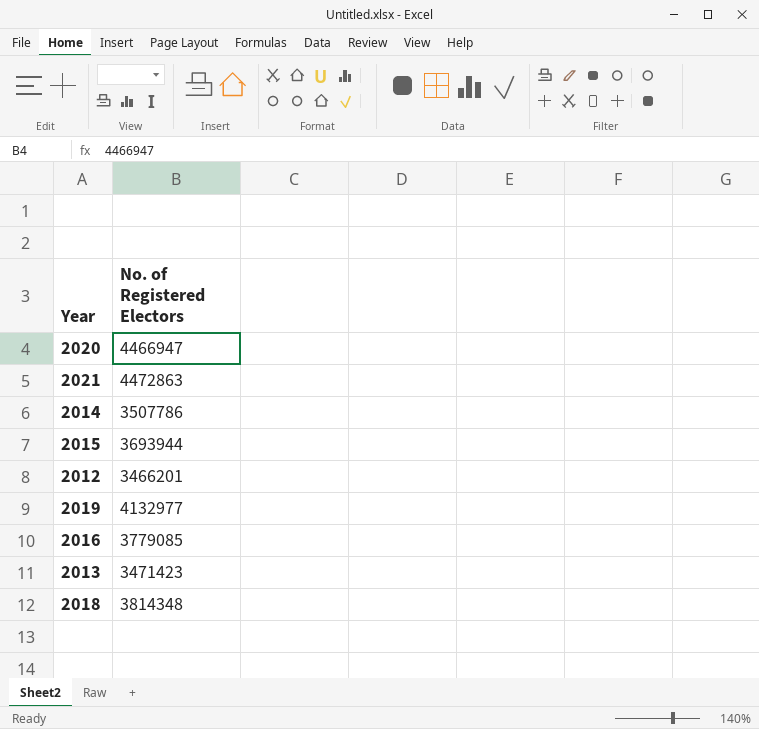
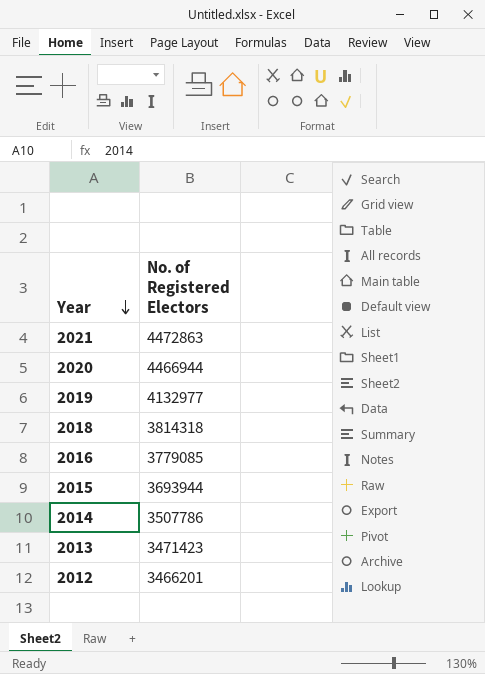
row order: none -> Year descending
2020 | No. of Registered Electors: 4466947 -> 4466944
2018 | No. of Registered Electors: 3814348 -> 3814318

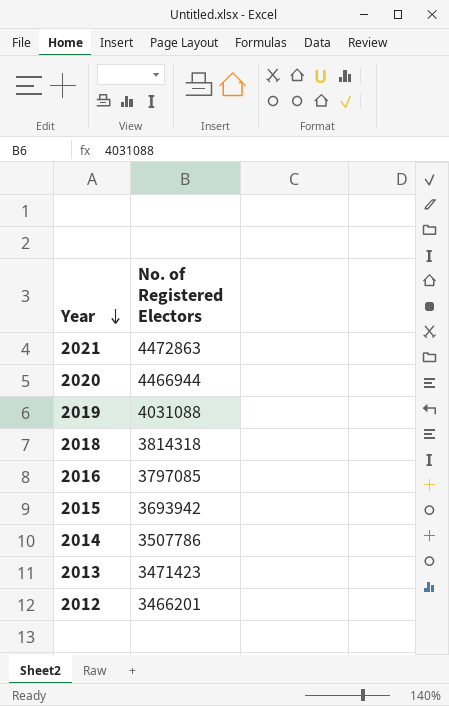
2019 | No. of Registered Electors: 4132977 -> 4031088
2016 | No. of Registered Electors: 3779085 -> 3797085
2015 | No. of Registered Electors: 3693944 -> 3693942

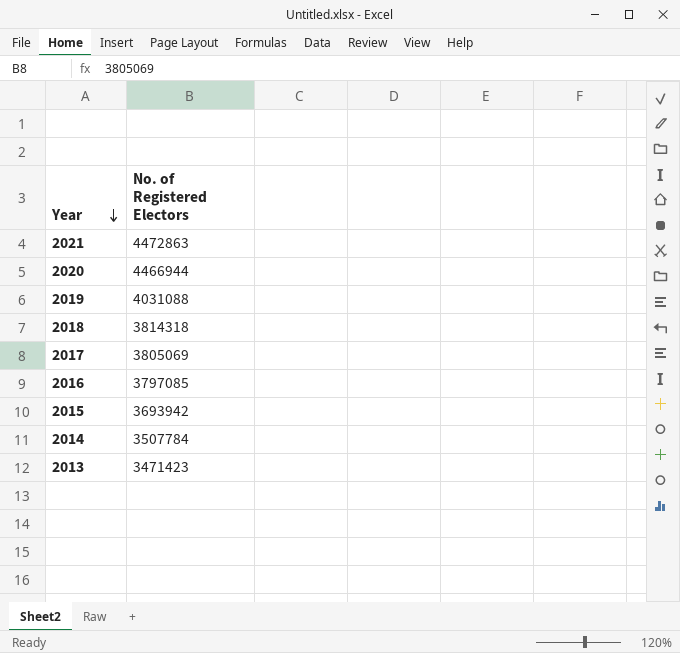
row 2012: 3466201 -> none
row 2017: none -> 3805069
2014 | No. of Registered Electors: 3507786 -> 3507784

